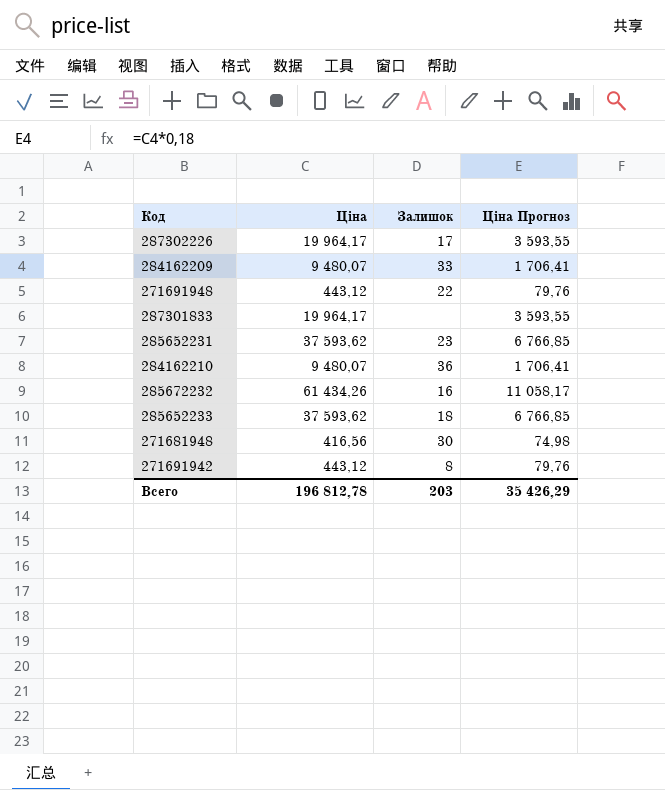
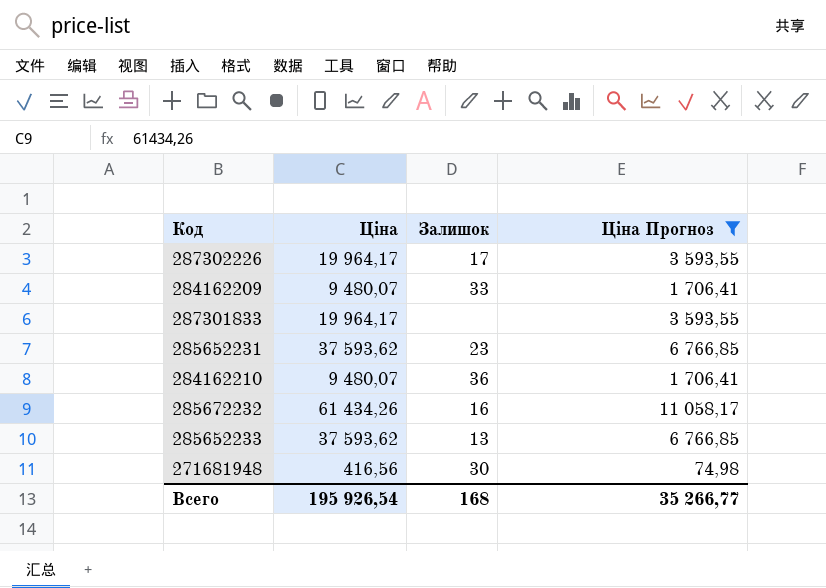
filter: none -> Ціна Прогноз != 79,76
285652233 | Залишок: 18 -> 13
Всего | Ціна: 196 812,78 -> 195 926,54
Всего | Залишок: 203 -> 168
Всего | Ціна Прогноз: 35 426,29 -> 35 266,77

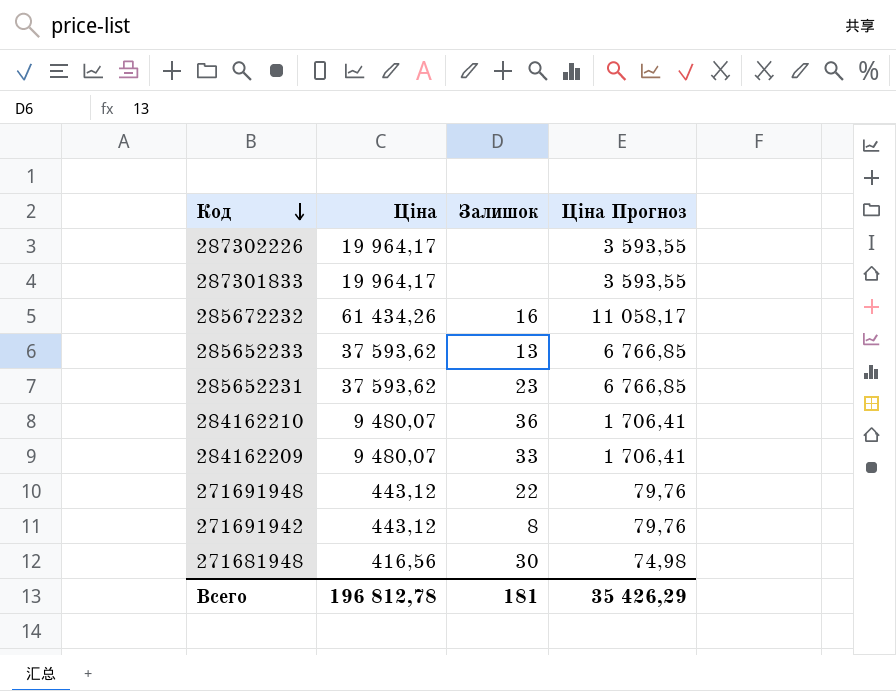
filter: Ціна Прогноз != 79,76 -> none
row order: none -> Код descending
287302226 | Залишок: 17 -> none
Всего | Ціна: 195 926,54 -> 196 812,78
Всего | Залишок: 168 -> 181
Всего | Ціна Прогноз: 35 266,77 -> 35 426,29

